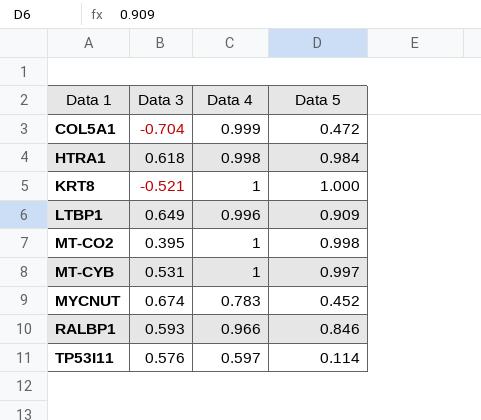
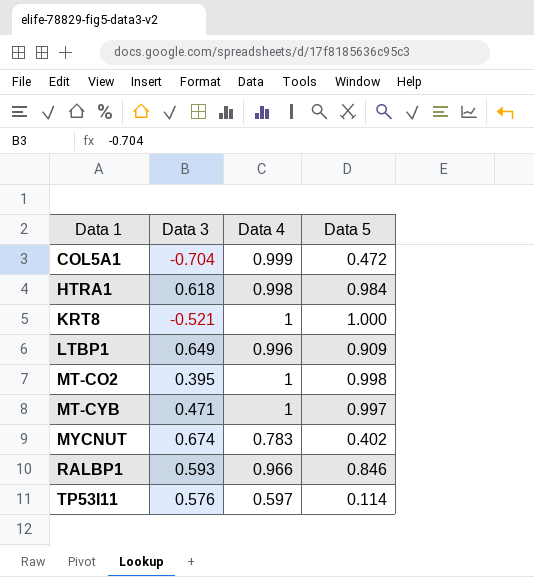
MT-CYB | Data 3: 0.531 -> 0.471
MYCNUT | Data 5: 0.452 -> 0.402

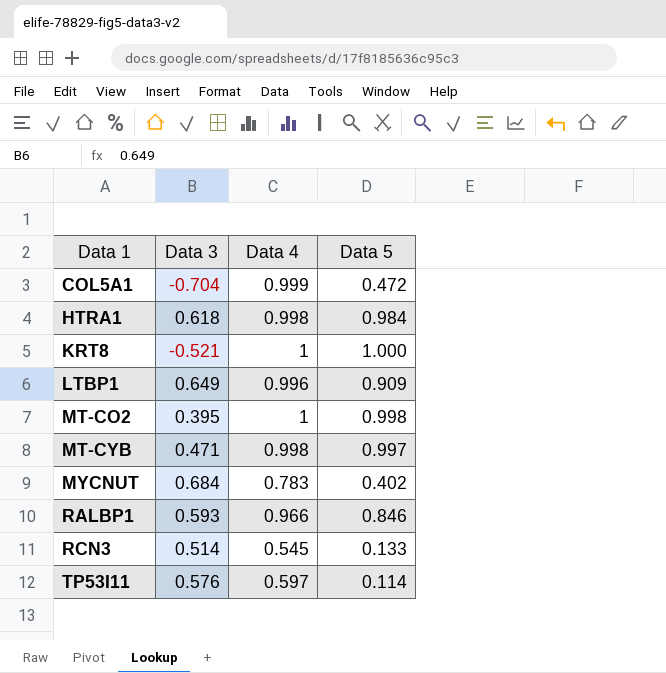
MT-CYB | Data 4: 1 -> 0.998
MYCNUT | Data 3: 0.674 -> 0.684
row RCN3: none -> 0.514 | 0.545 | 0.133

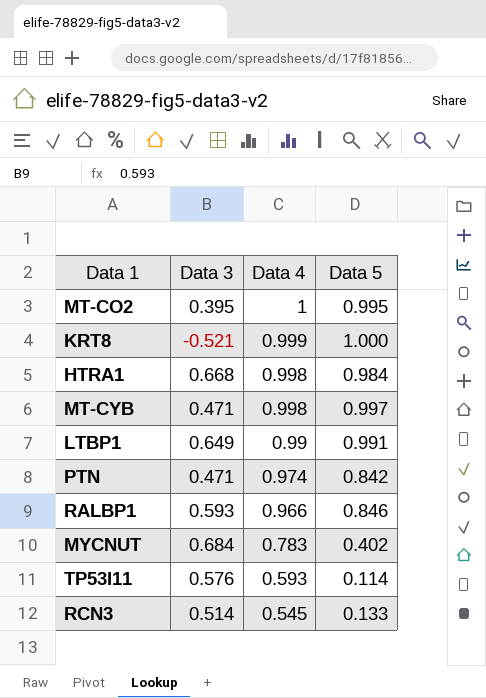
row order: Data 1 ascending -> Data 4 descending
row COL5A1: -0.704 | 0.999 | 0.472 -> none
MT-CO2 | Data 5: 0.998 -> 0.995
KRT8 | Data 4: 1 -> 0.999
HTRA1 | Data 3: 0.618 -> 0.668
LTBP1 | Data 4: 0.996 -> 0.99
LTBP1 | Data 5: 0.909 -> 0.991
row PTN: none -> 0.471 | 0.974 | 0.842
TP53I11 | Data 4: 0.597 -> 0.593

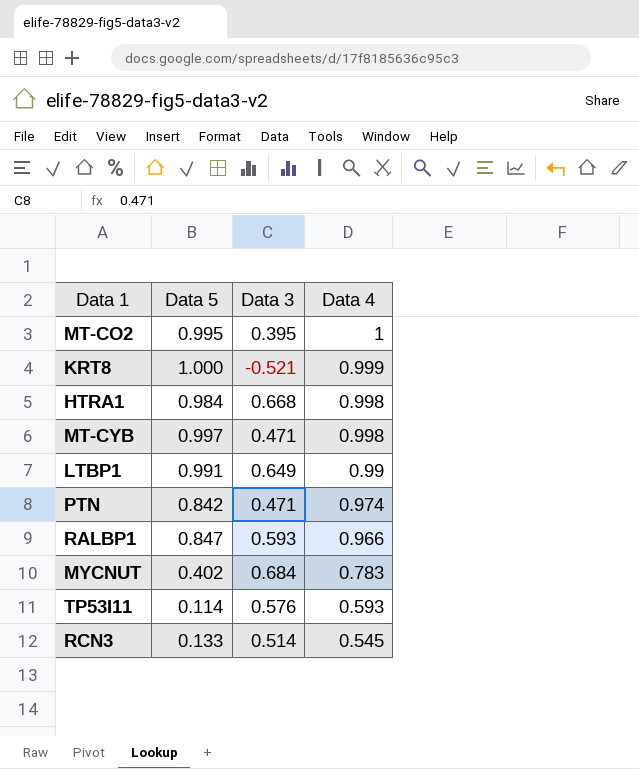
column Data 5 | position: 4 -> 2
RALBP1 | Data 5: 0.846 -> 0.847

